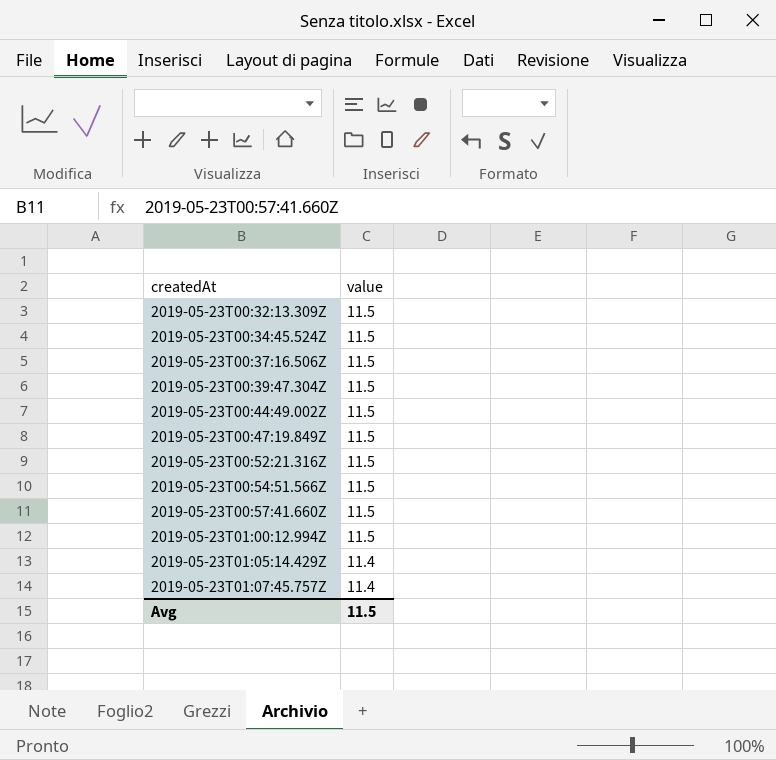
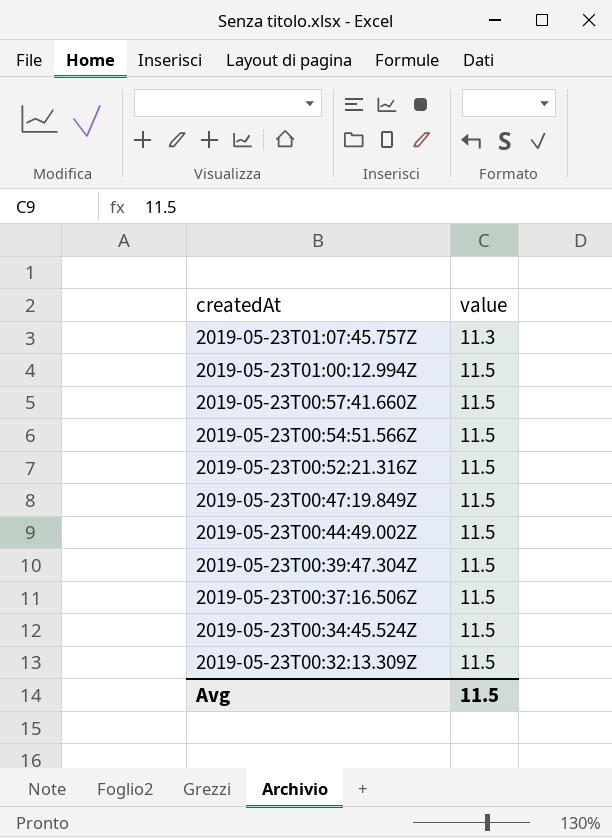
row order: createdAt ascending -> createdAt descending
row 2019-05-23T01:05:14.429Z: 11.4 -> none
2019-05-23T01:07:45.757Z | value: 11.4 -> 11.3

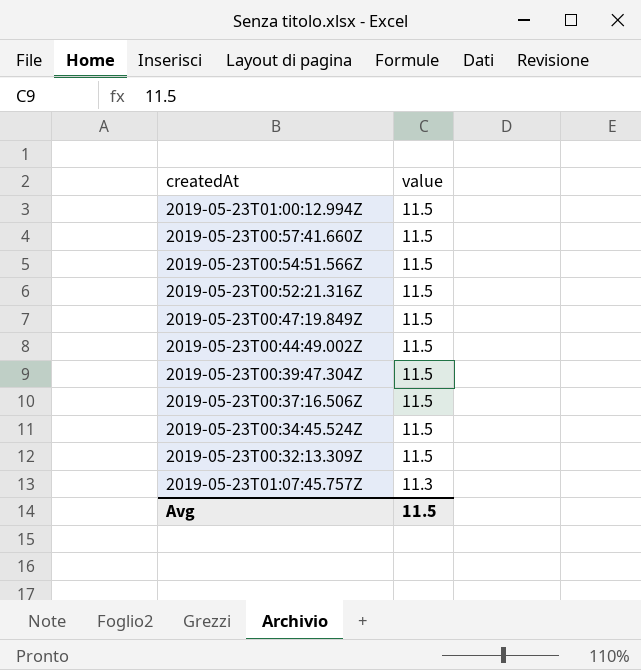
row order: createdAt descending -> value descending

